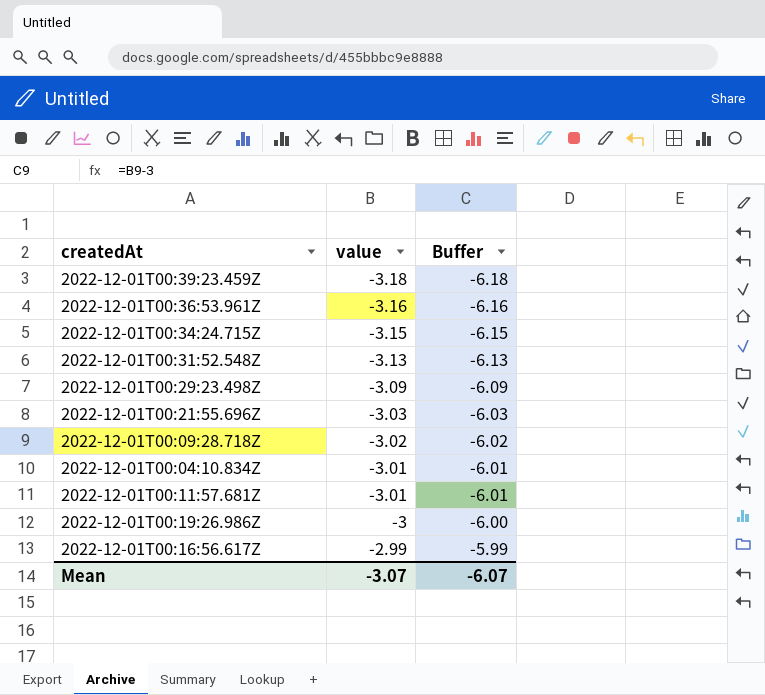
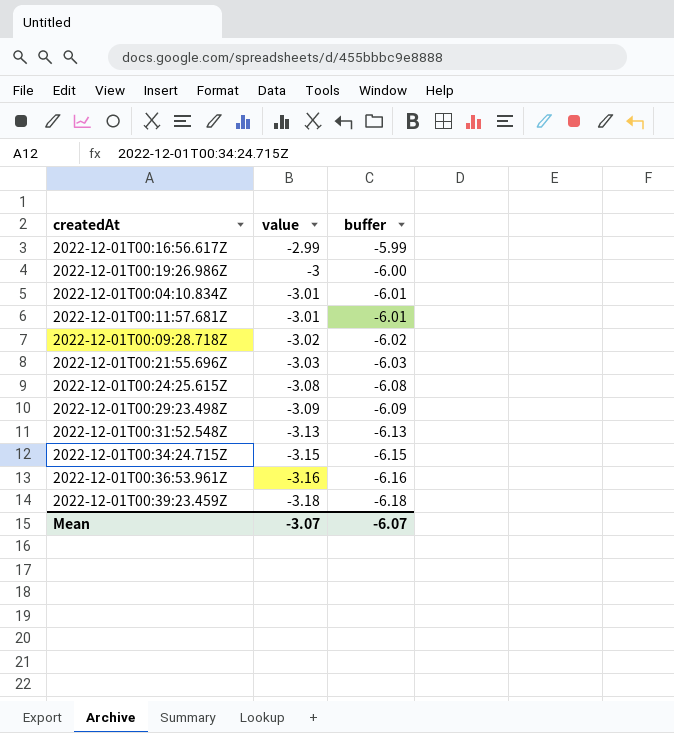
row order: value ascending -> value descending
column name: Buffer -> buffer
row 2022-12-01T00:24:25.615Z: none -> -3.08 | -6.08

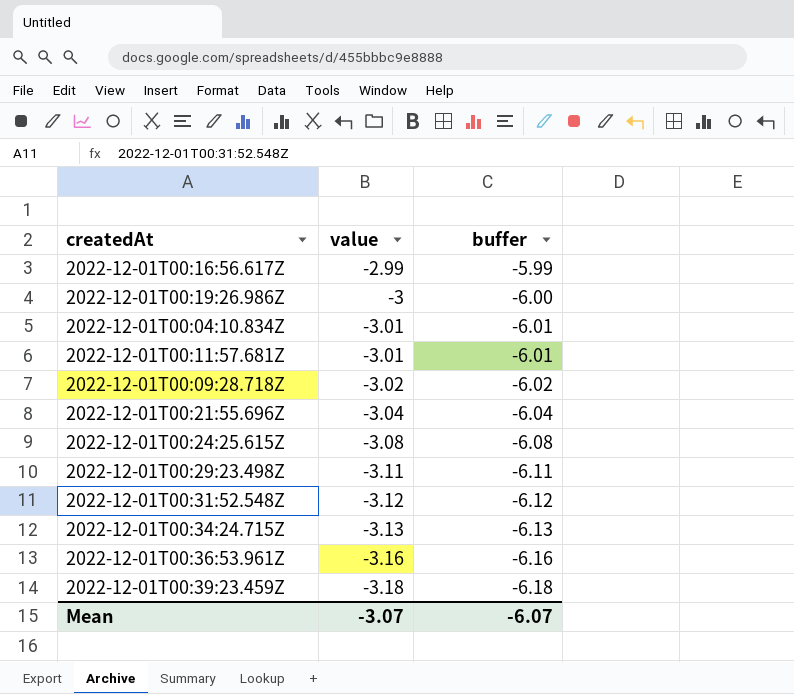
2022-12-01T00:21:55.696Z | value: -3.03 -> -3.04
2022-12-01T00:21:55.696Z | buffer: -6.03 -> -6.04
2022-12-01T00:29:23.498Z | value: -3.09 -> -3.11
2022-12-01T00:29:23.498Z | buffer: -6.09 -> -6.11
2022-12-01T00:31:52.548Z | value: -3.13 -> -3.12
2022-12-01T00:31:52.548Z | buffer: -6.13 -> -6.12
2022-12-01T00:34:24.715Z | value: -3.15 -> -3.13
2022-12-01T00:34:24.715Z | buffer: -6.15 -> -6.13

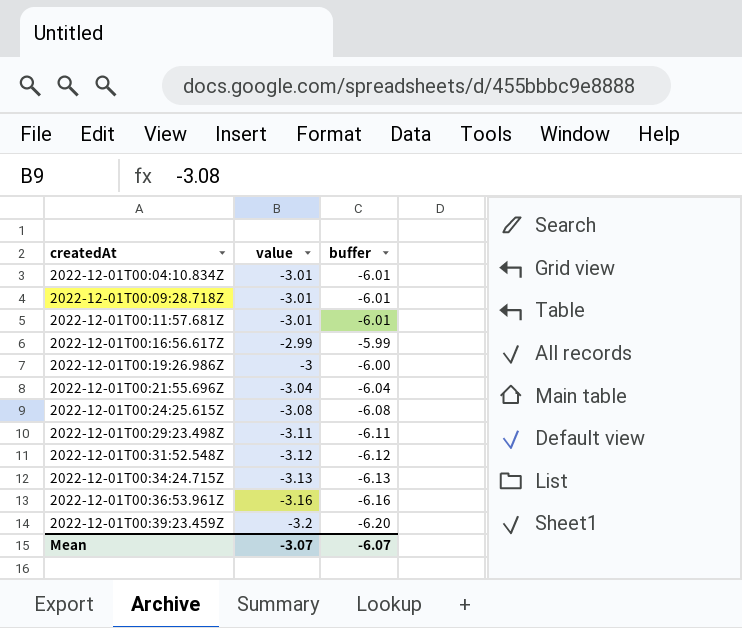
row order: value descending -> createdAt ascending
2022-12-01T00:09:28.718Z | value: -3.02 -> -3.01
2022-12-01T00:09:28.718Z | buffer: -6.02 -> -6.01
2022-12-01T00:39:23.459Z | value: -3.18 -> -3.2
2022-12-01T00:39:23.459Z | buffer: -6.18 -> -6.20

